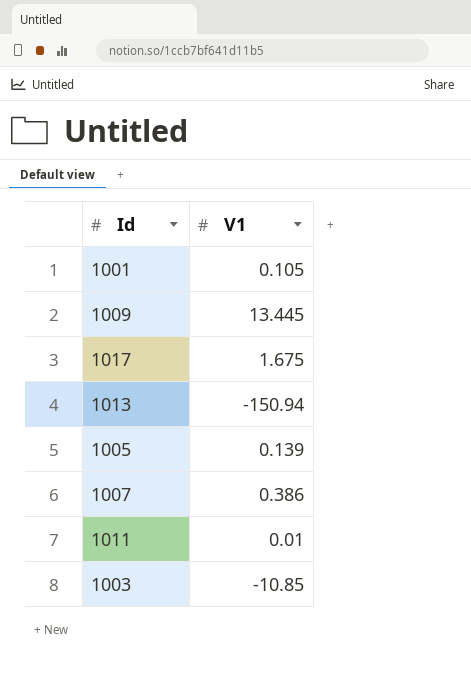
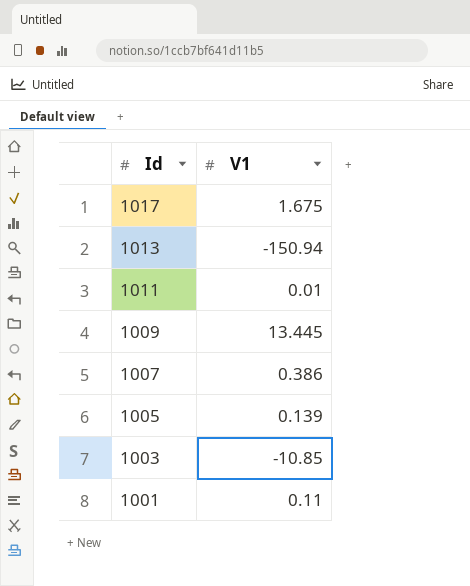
row order: none -> Id descending
1001 | V1: 0.105 -> 0.11

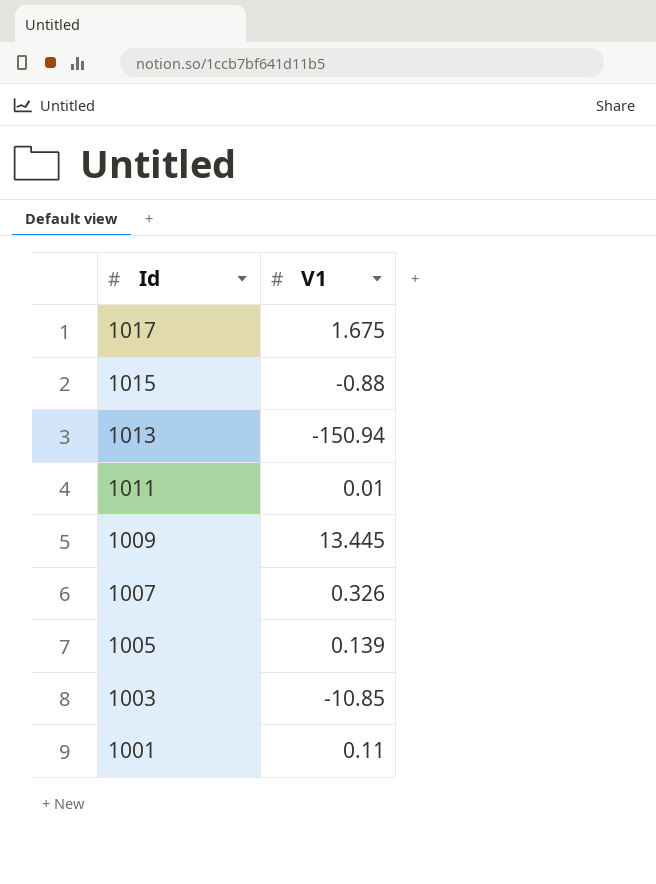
row 1015: none -> -0.88
1007 | V1: 0.386 -> 0.326

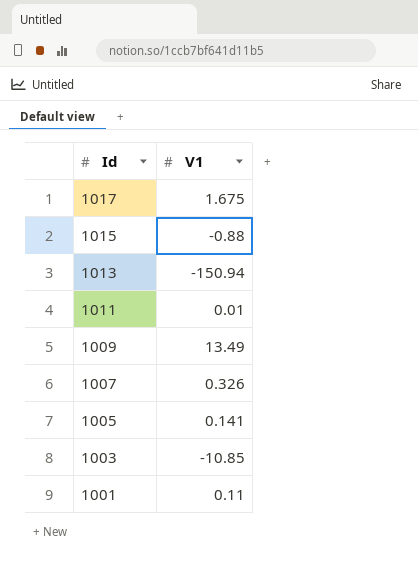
1009 | V1: 13.445 -> 13.49
1005 | V1: 0.139 -> 0.141

